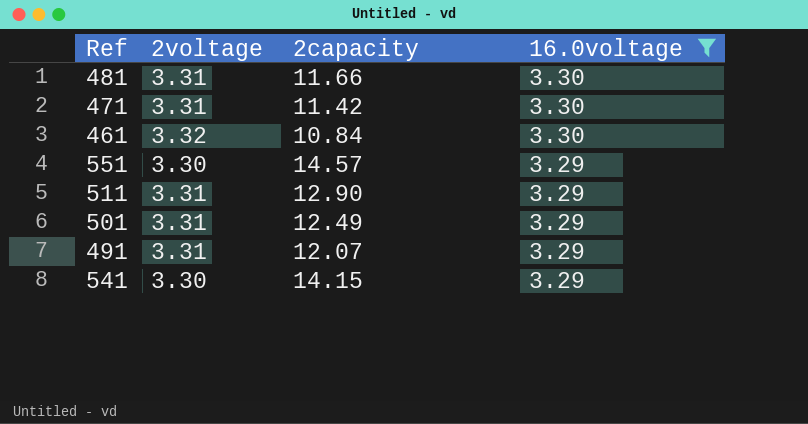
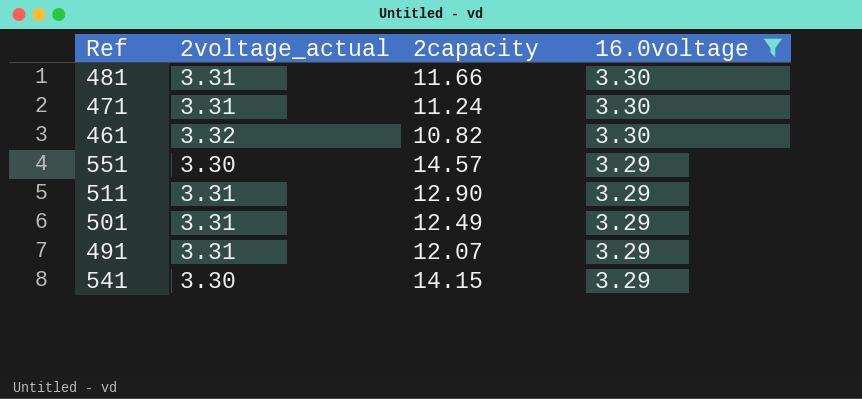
column name: 2voltage -> 2voltage_actual
471 | 2capacity: 11.42 -> 11.24
461 | 2capacity: 10.84 -> 10.82

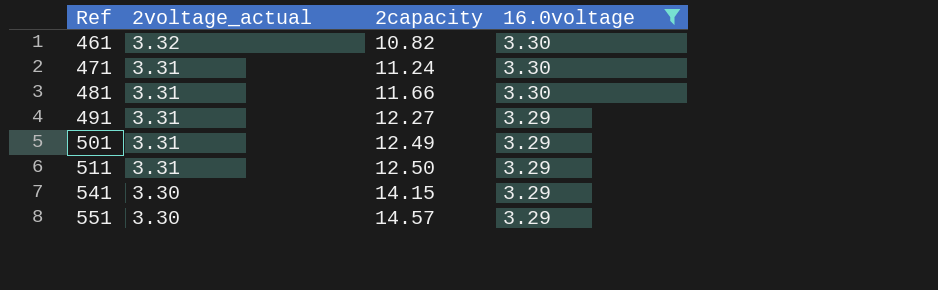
row order: 16.0voltage descending -> Ref ascending
491 | 2capacity: 12.07 -> 12.27
511 | 2capacity: 12.90 -> 12.50

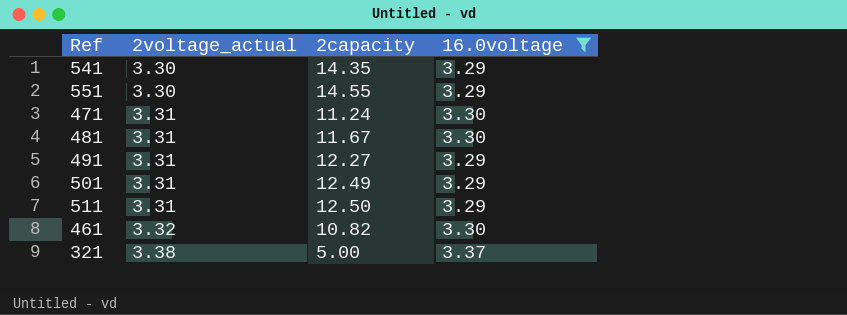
row order: Ref ascending -> 2voltage_actual ascending
541 | 2capacity: 14.15 -> 14.35
551 | 2capacity: 14.57 -> 14.55
481 | 2capacity: 11.66 -> 11.67
row 321: none -> 3.38 | 5.00 | 3.37

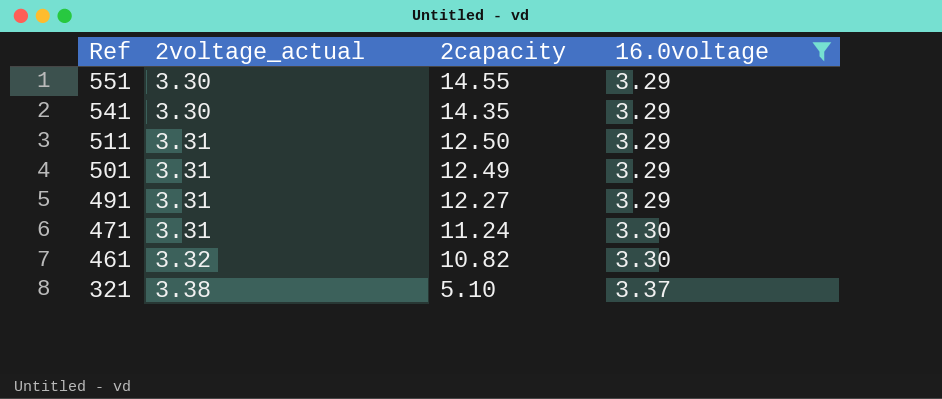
row order: 2voltage_actual ascending -> Ref descending
row 481: 3.31 | 11.67 | 3.30 -> none
321 | 2capacity: 5.00 -> 5.10

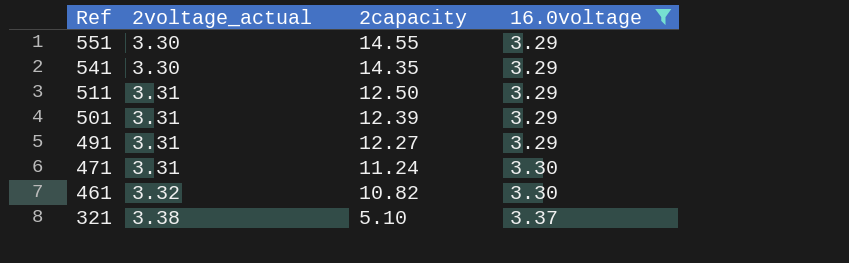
501 | 2capacity: 12.49 -> 12.39

